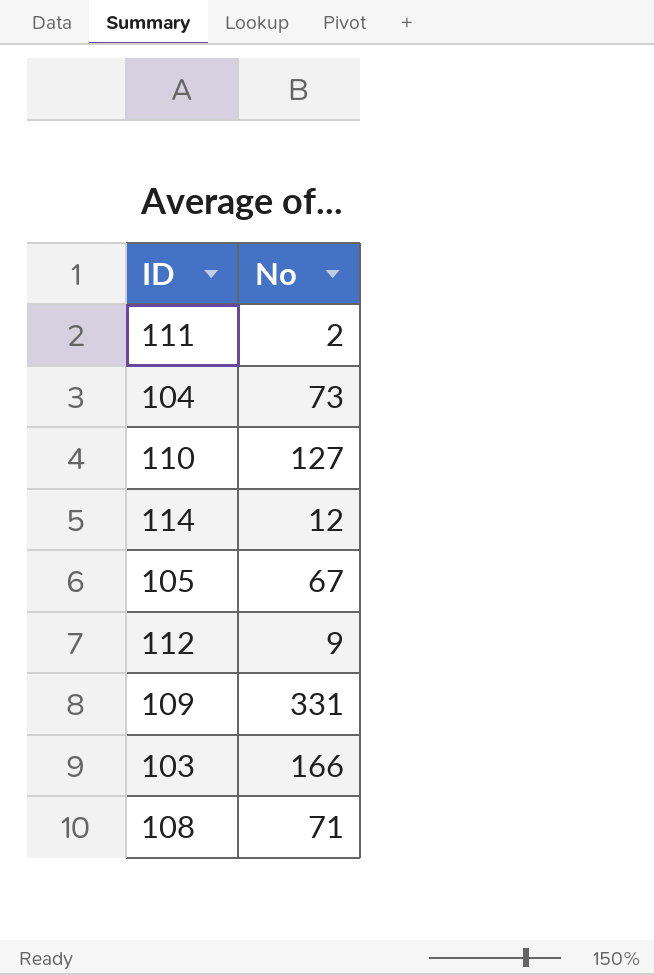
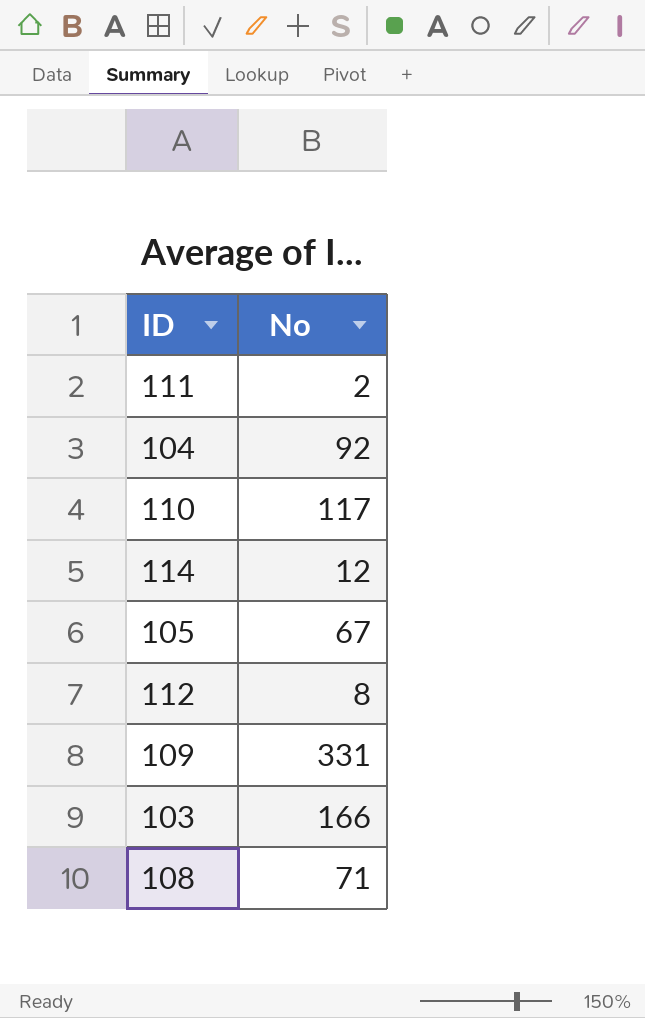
104 | No: 73 -> 92
110 | No: 127 -> 117
112 | No: 9 -> 8

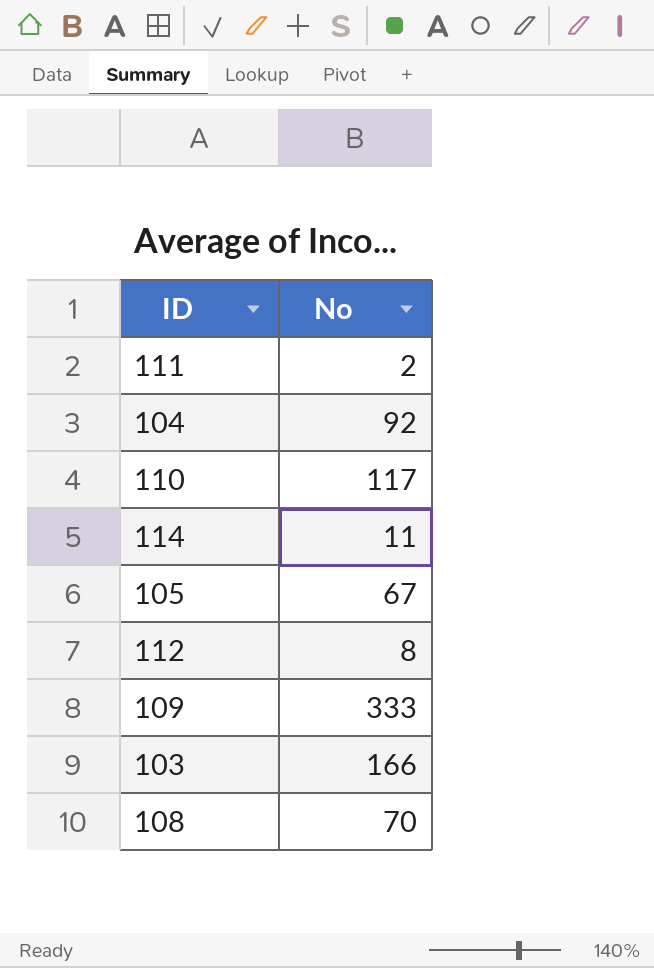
114 | No: 12 -> 11
109 | No: 331 -> 333
108 | No: 71 -> 70

